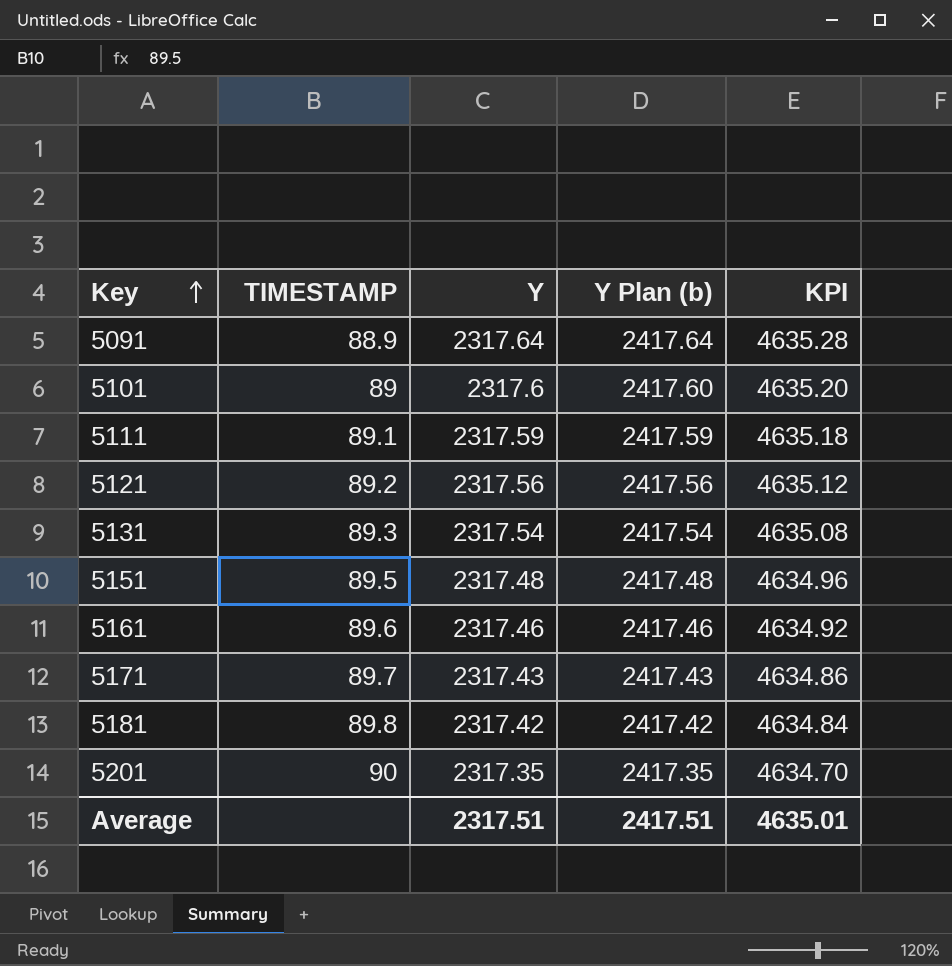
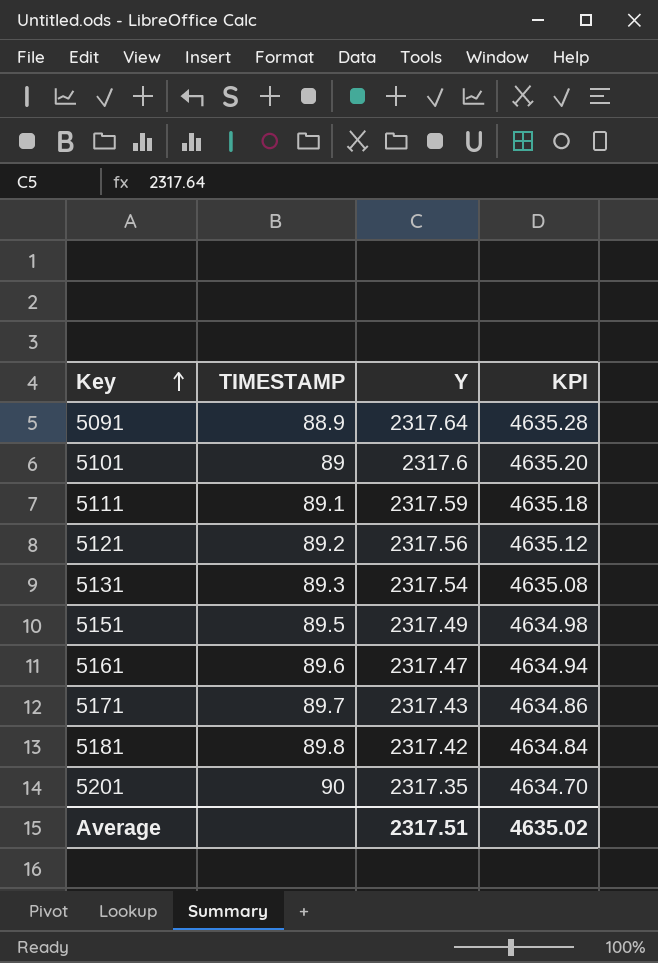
column Y Plan (b) | formula: [Y] + 100 -> none
5151 | Y: 2317.48 -> 2317.49
5151 | KPI: 4634.96 -> 4634.98
5161 | Y: 2317.46 -> 2317.47
5161 | KPI: 4634.92 -> 4634.94
Average | KPI: 4635.01 -> 4635.02

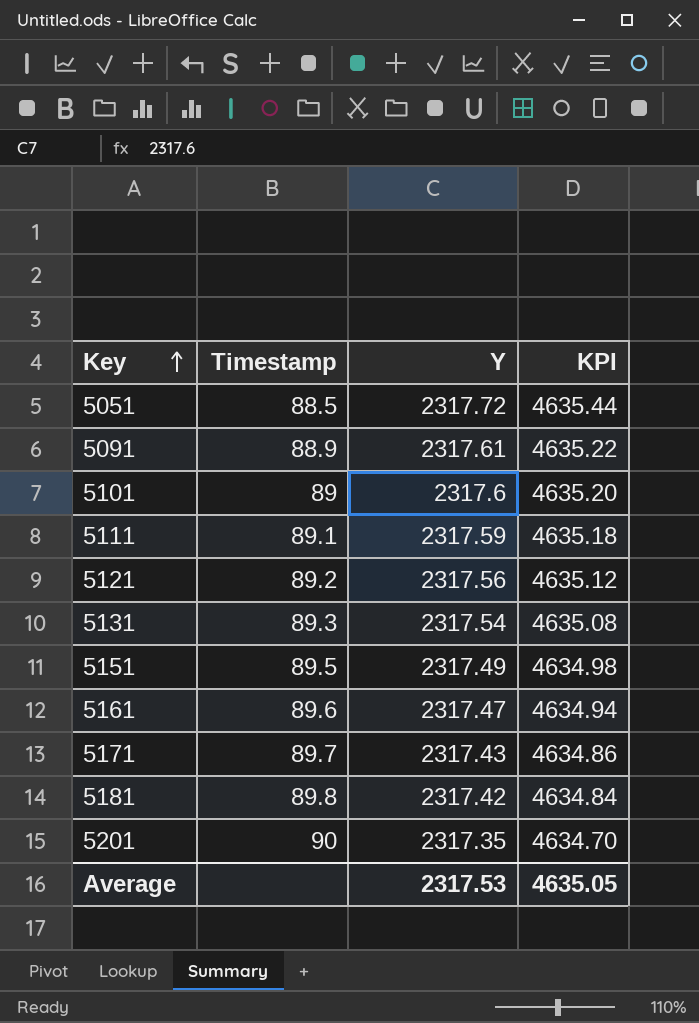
column name: TIMESTAMP -> Timestamp
row 5051: none -> 88.5 | 2317.72 | 4635.44
5091 | Y: 2317.64 -> 2317.61
5091 | KPI: 4635.28 -> 4635.22
Average | Y: 2317.51 -> 2317.53
Average | KPI: 4635.02 -> 4635.05

